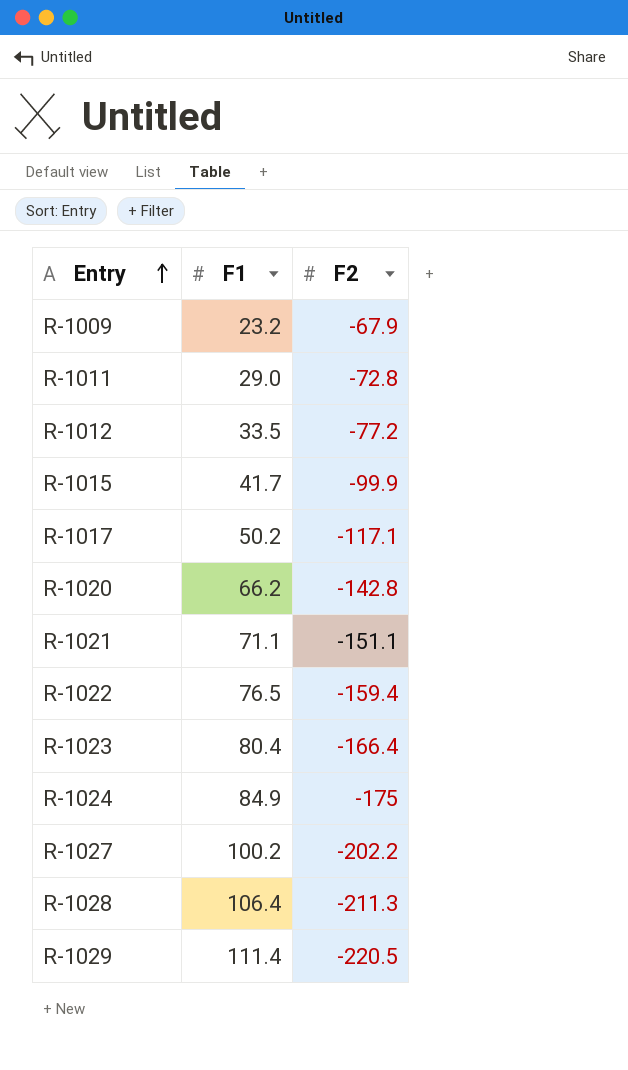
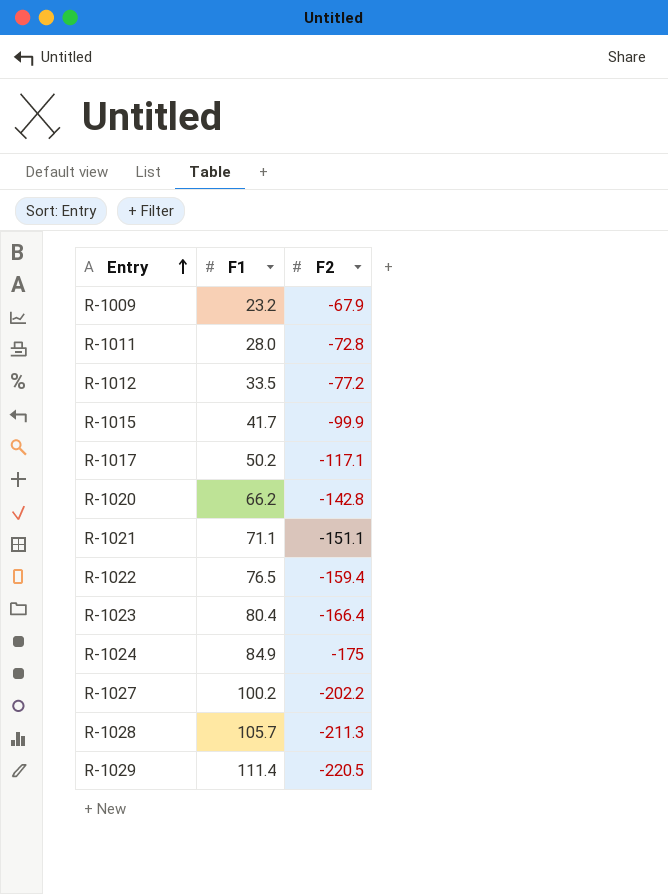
R-1011 | F1: 29.0 -> 28.0
R-1028 | F1: 106.4 -> 105.7

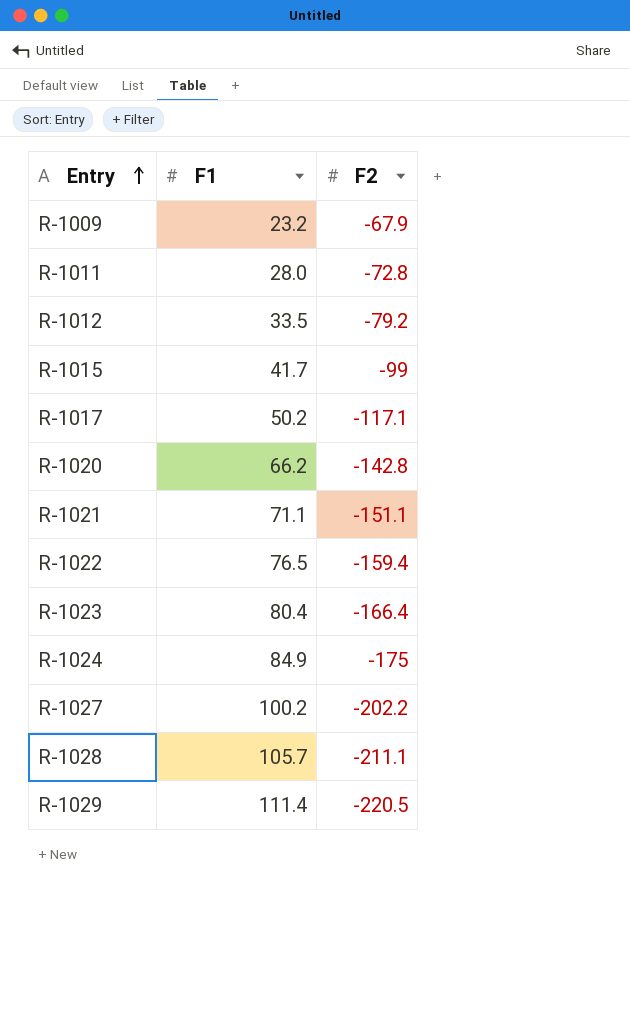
R-1012 | F2: -77.2 -> -79.2
R-1015 | F2: -99.9 -> -99
R-1028 | F2: -211.3 -> -211.1

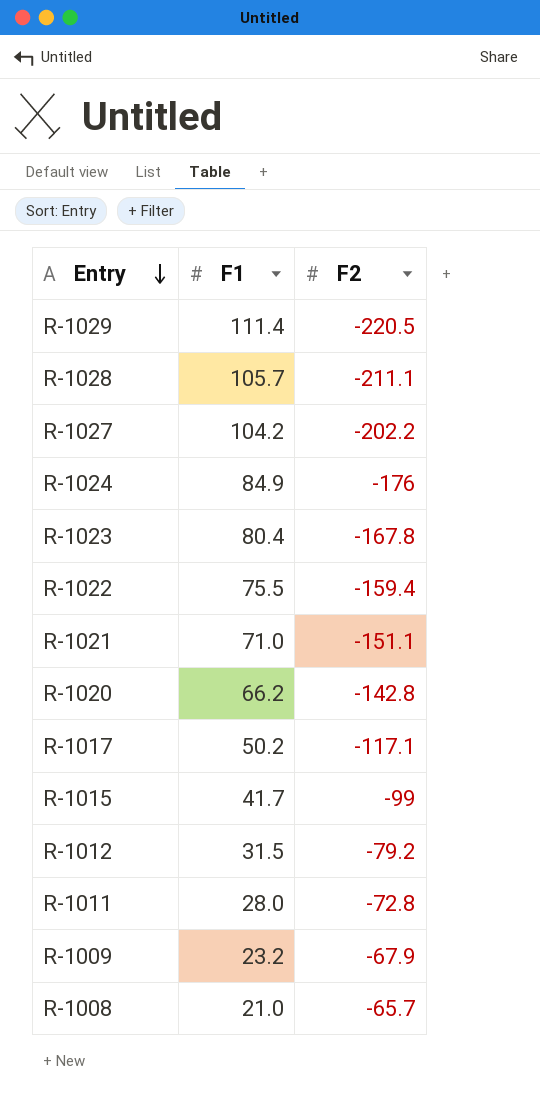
row order: Entry ascending -> Entry descending
R-1027 | F1: 100.2 -> 104.2
R-1024 | F2: -175 -> -176
R-1023 | F2: -166.4 -> -167.8
R-1022 | F1: 76.5 -> 75.5
R-1021 | F1: 71.1 -> 71.0
R-1012 | F1: 33.5 -> 31.5
row R-1008: none -> 21.0 | -65.7

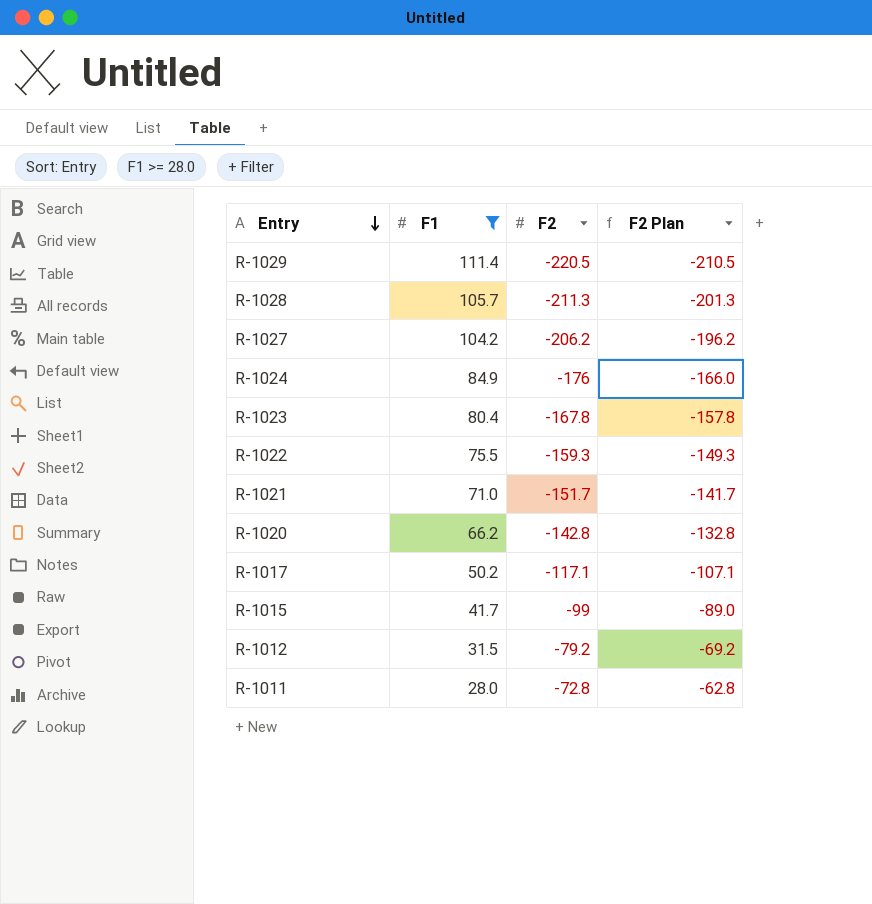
filter: none -> F1 >= 28.0
column F2 Plan | formula: none -> [F2] + 10
R-1028 | F2: -211.1 -> -211.3
R-1027 | F2: -202.2 -> -206.2
R-1022 | F2: -159.4 -> -159.3
R-1021 | F2: -151.1 -> -151.7

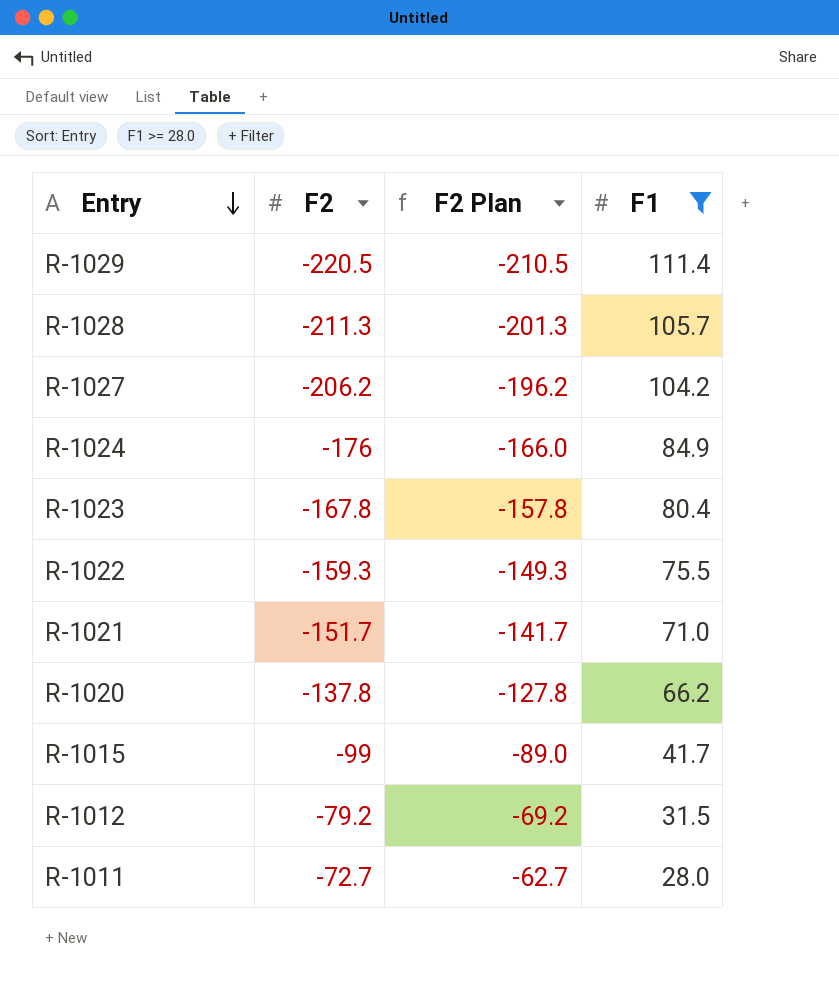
column F1 | position: 2 -> 4
row R-1017: 50.2 | -117.1 | -107.1 -> none
R-1020 | F2: -142.8 -> -137.8
R-1020 | F2 Plan: -132.8 -> -127.8
R-1011 | F2: -72.8 -> -72.7
R-1011 | F2 Plan: -62.8 -> -62.7

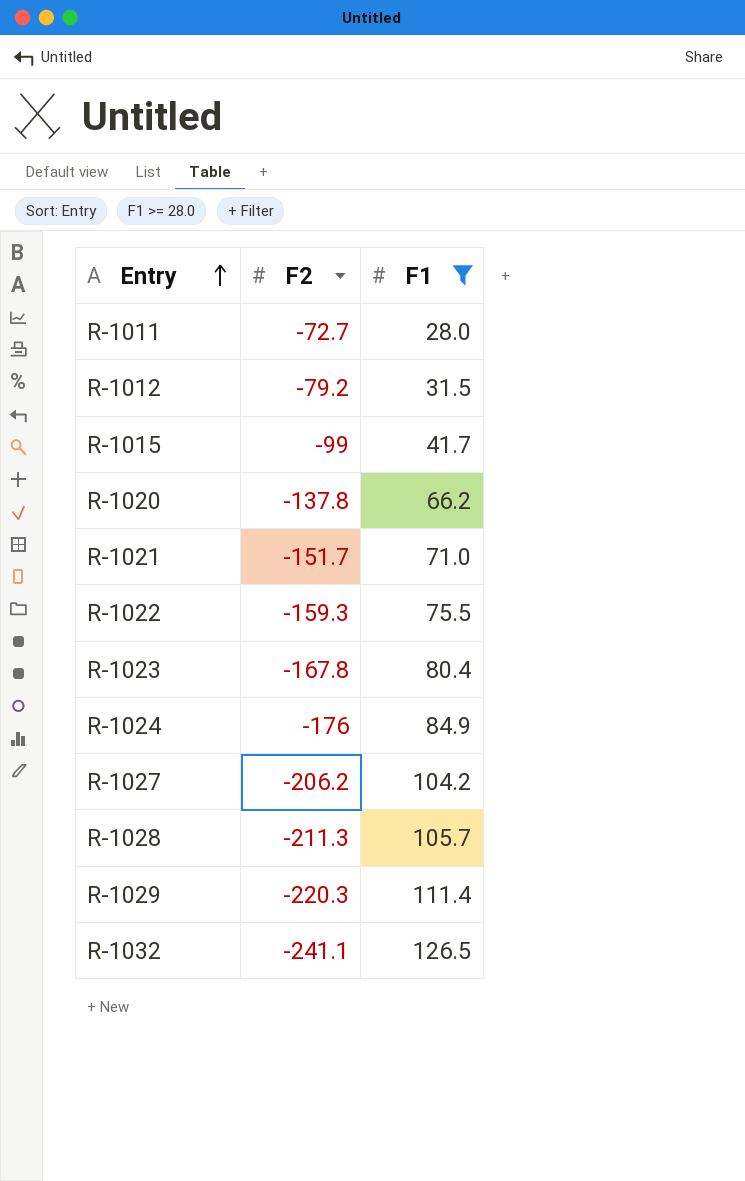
row order: Entry descending -> Entry ascending
column F2 Plan | formula: [F2] + 10 -> none
R-1029 | F2: -220.5 -> -220.3
row R-1032: none -> -241.1 | 126.5

